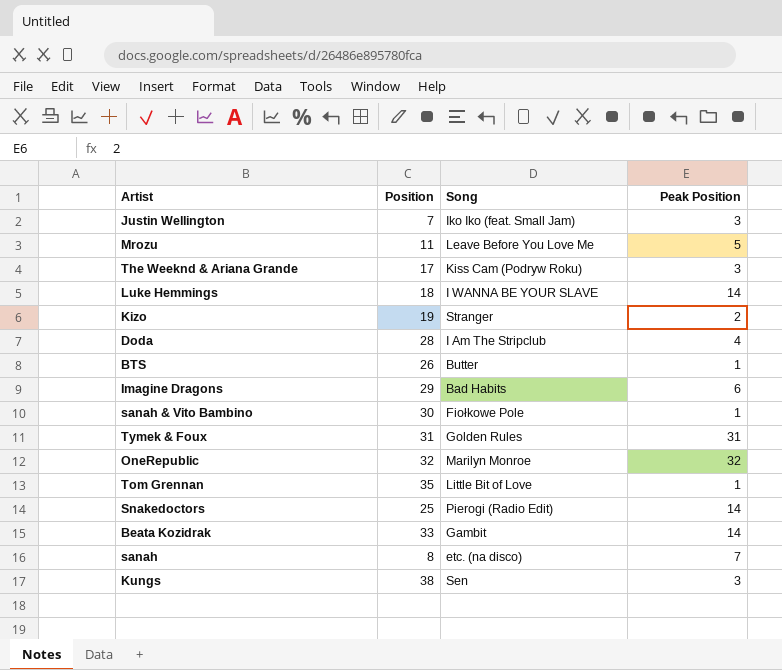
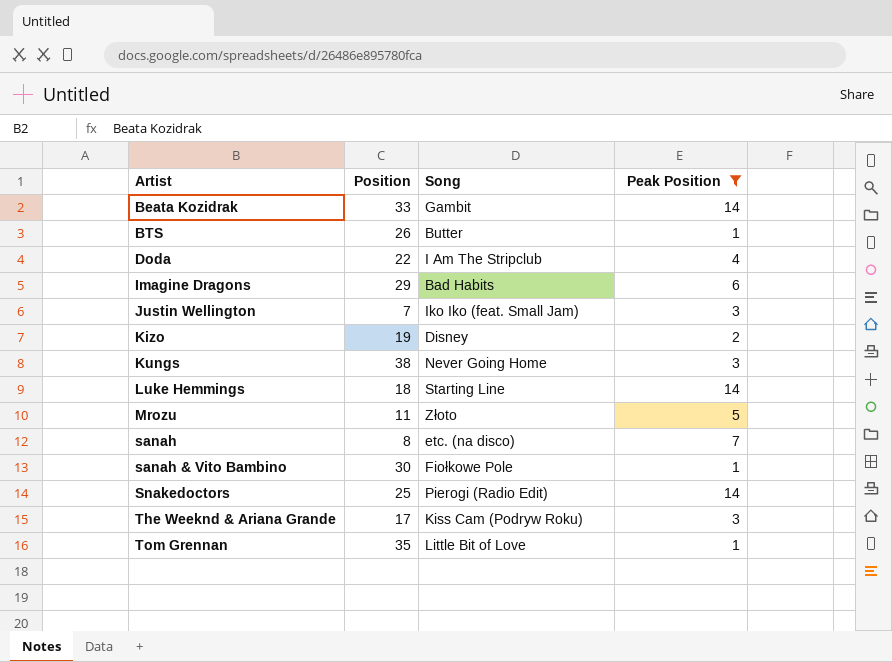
filter: none -> Peak Position <= 14
row order: none -> Artist ascending
Doda | Position: 28 -> 22
Kizo | Song: Stranger -> Disney
Kungs | Song: Sen -> Never Going Home
Luke Hemmings | Song: I WANNA BE YOUR SLAVE -> Starting Line
Mrozu | Song: Leave Before You Love Me -> Złoto

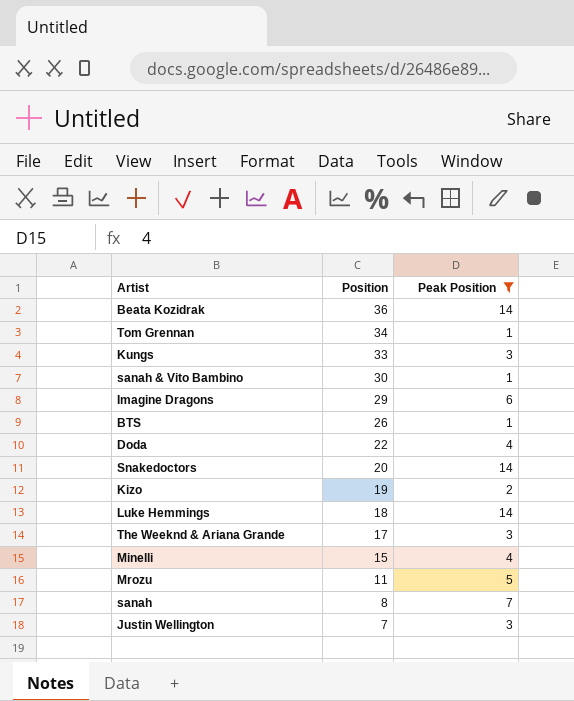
row order: Artist ascending -> Position descending
column Song | position: 3 -> none
Beata Kozidrak | Position: 33 -> 36
Tom Grennan | Position: 35 -> 34
Kungs | Position: 38 -> 33
Snakedoctors | Position: 25 -> 20
row Minelli: none -> 15 | 4

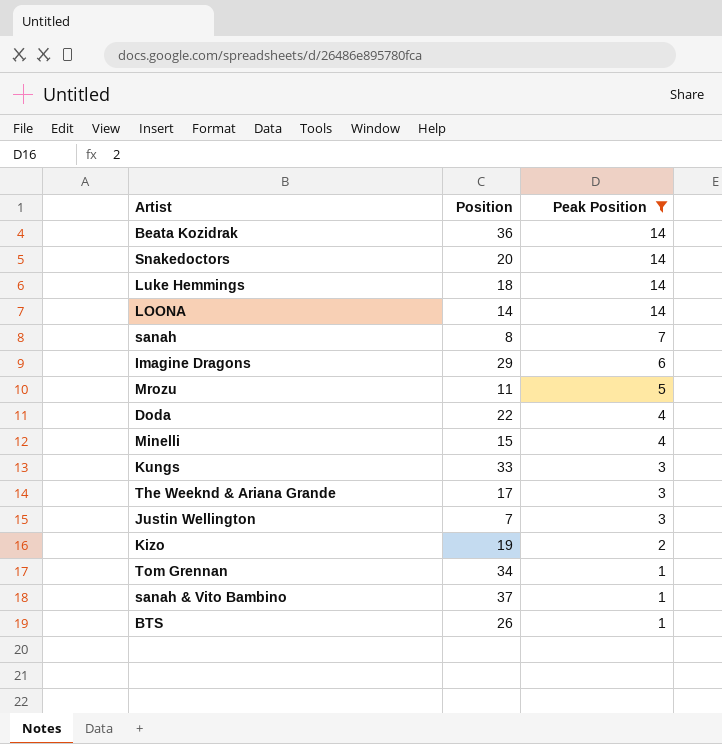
row order: Position descending -> Peak Position descending
row LOONA: none -> 14 | 14
sanah & Vito Bambino | Position: 30 -> 37

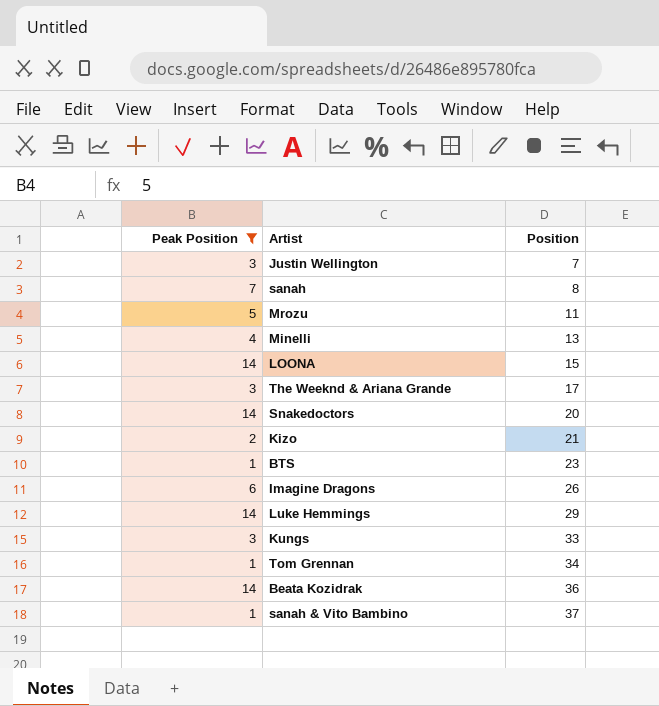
row order: Peak Position descending -> Position ascending
column Peak Position | position: 3 -> 1
row Doda: 22 | 4 -> none
Minelli | Position: 15 -> 13
LOONA | Position: 14 -> 15
Kizo | Position: 19 -> 21
BTS | Position: 26 -> 23
Imagine Dragons | Position: 29 -> 26
Luke Hemmings | Position: 18 -> 29

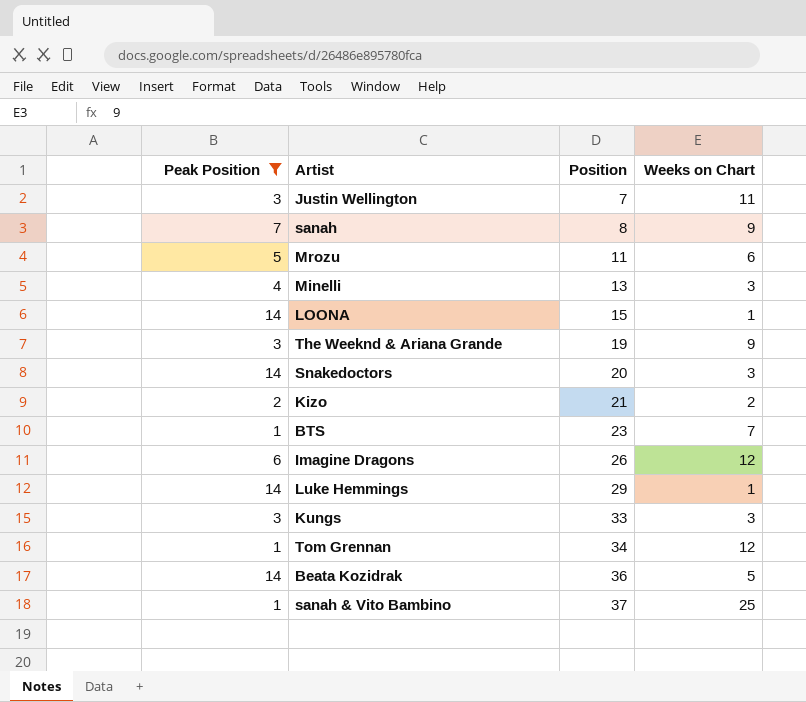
column Weeks on Chart | position: none -> 4
The Weeknd & Ariana Grande | Position: 17 -> 19

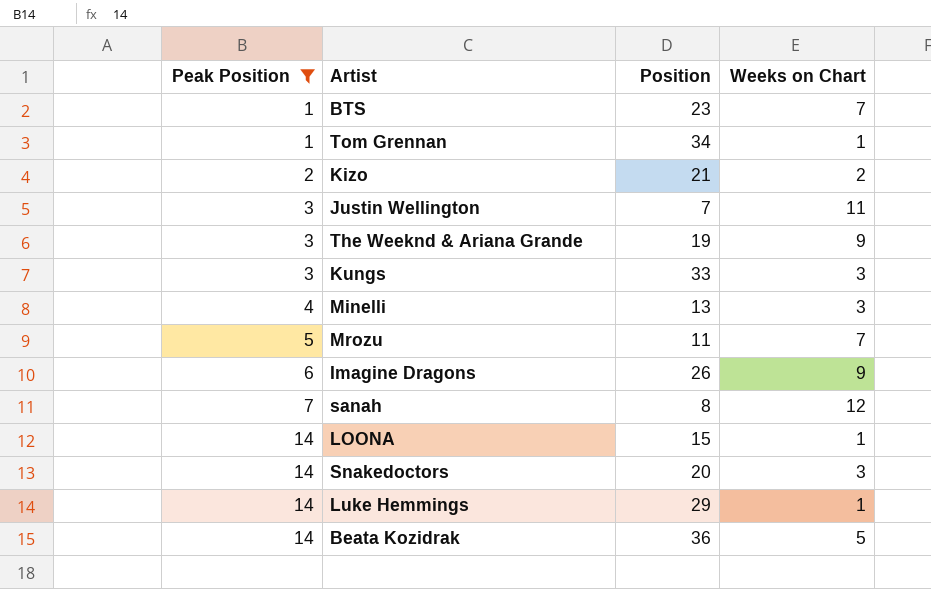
row order: Position ascending -> Peak Position ascending
row sanah & Vito Bambino: 1 | 37 | 25 -> none
Tom Grennan | Weeks on Chart: 12 -> 1
Mrozu | Weeks on Chart: 6 -> 7
Imagine Dragons | Weeks on Chart: 12 -> 9
sanah | Weeks on Chart: 9 -> 12

